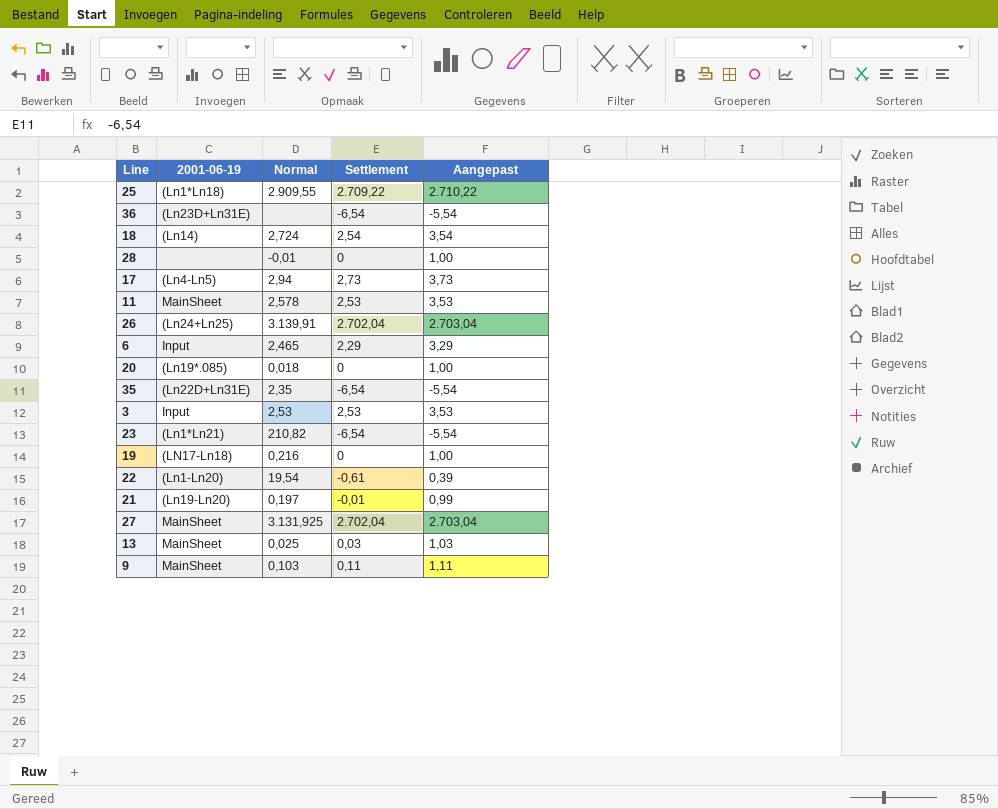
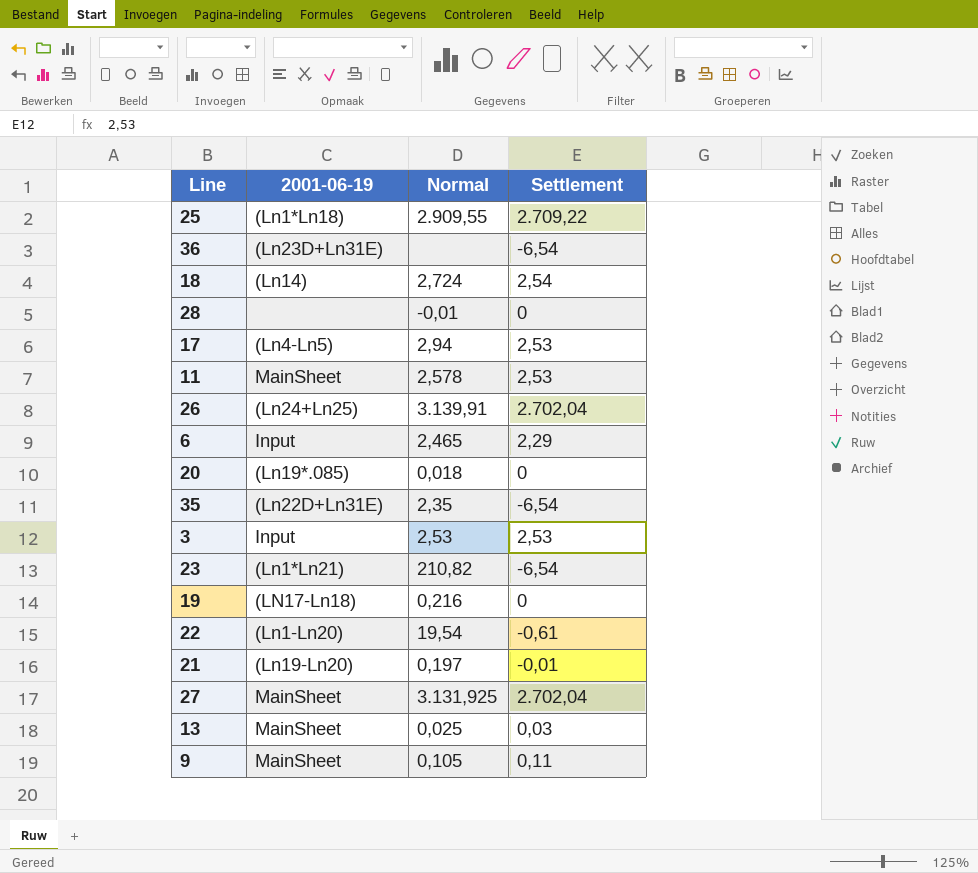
column Aangepast | formula: [Settlement] + 1 -> none
17 | Settlement: 2,73 -> 2,53
9 | Normal: 0,103 -> 0,105

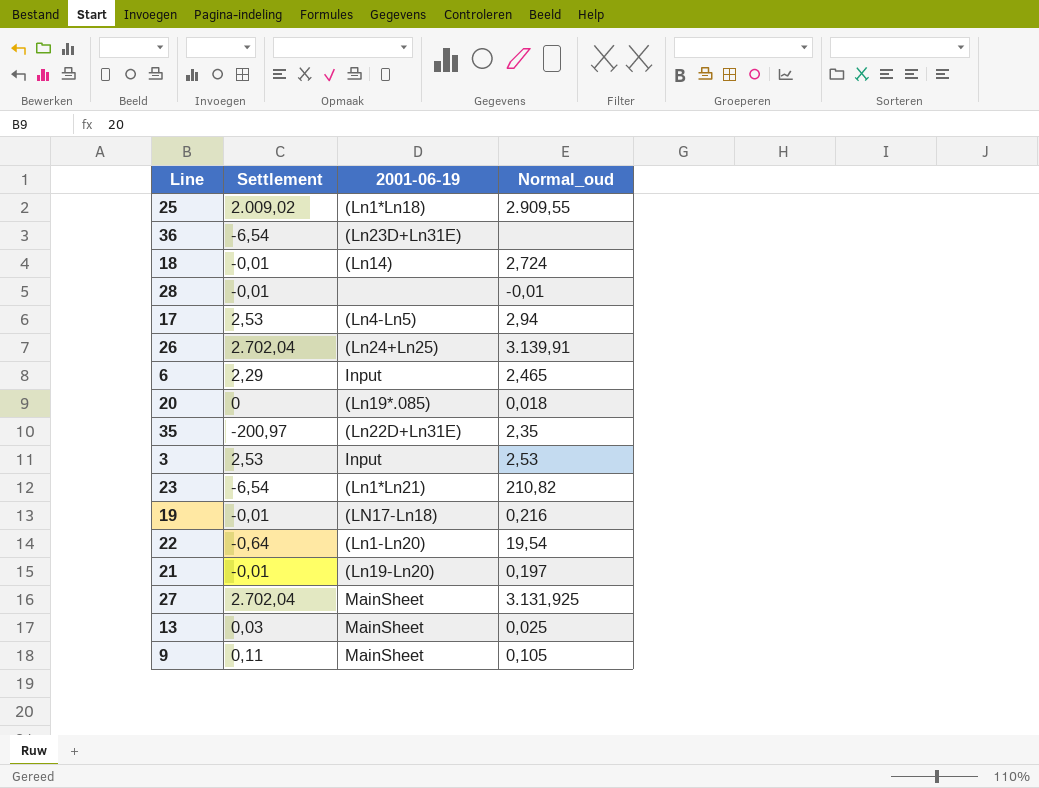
column Settlement | position: 4 -> 2
column name: Normal -> Normal_oud
row 11: MainSheet | 2,578 | 2,53 -> none
25 | Settlement: 2.709,22 -> 2.009,02
18 | Settlement: 2,54 -> -0,01
28 | Settlement: 0 -> -0,01
35 | Settlement: -6,54 -> -200,97
19 | Settlement: 0 -> -0,01
22 | Settlement: -0,61 -> -0,64

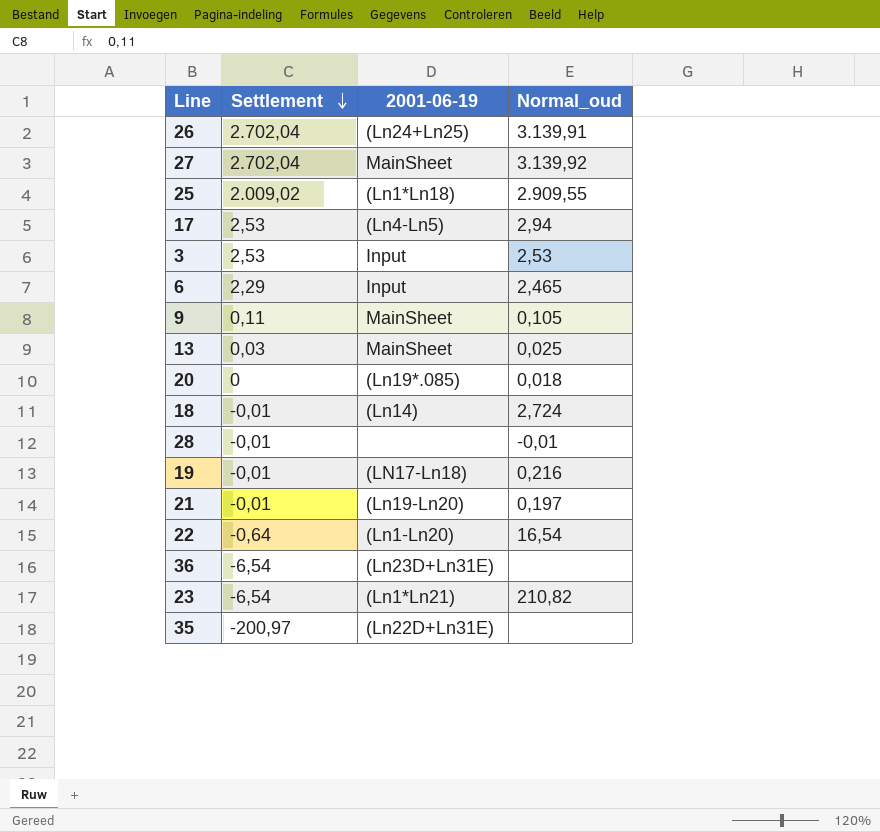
row order: none -> Settlement descending
27 | Normal_oud: 3.131,925 -> 3.139,92
22 | Normal_oud: 19,54 -> 16,54
35 | Normal_oud: 2,35 -> none

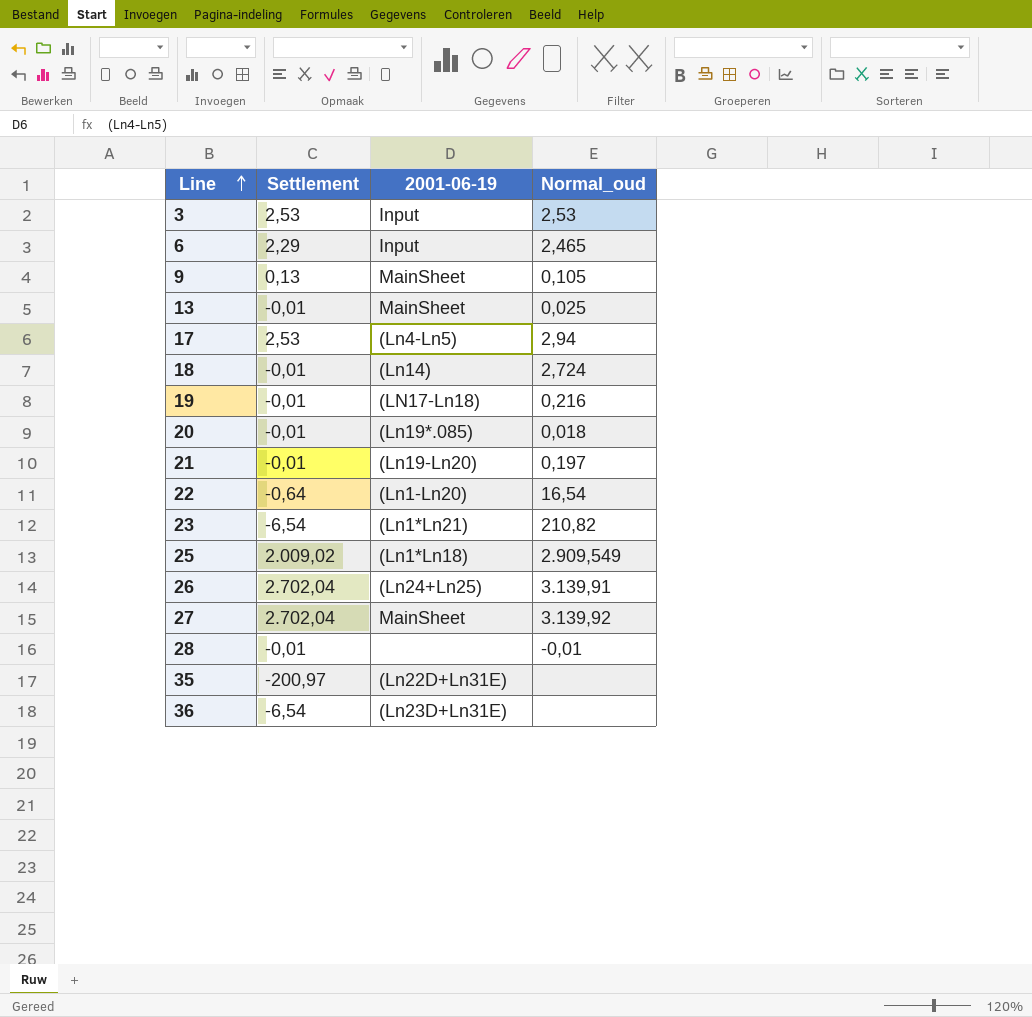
row order: Settlement descending -> Line ascending
9 | Settlement: 0,11 -> 0,13
13 | Settlement: 0,03 -> -0,01
20 | Settlement: 0 -> -0,01
25 | Normal_oud: 2.909,55 -> 2.909,549

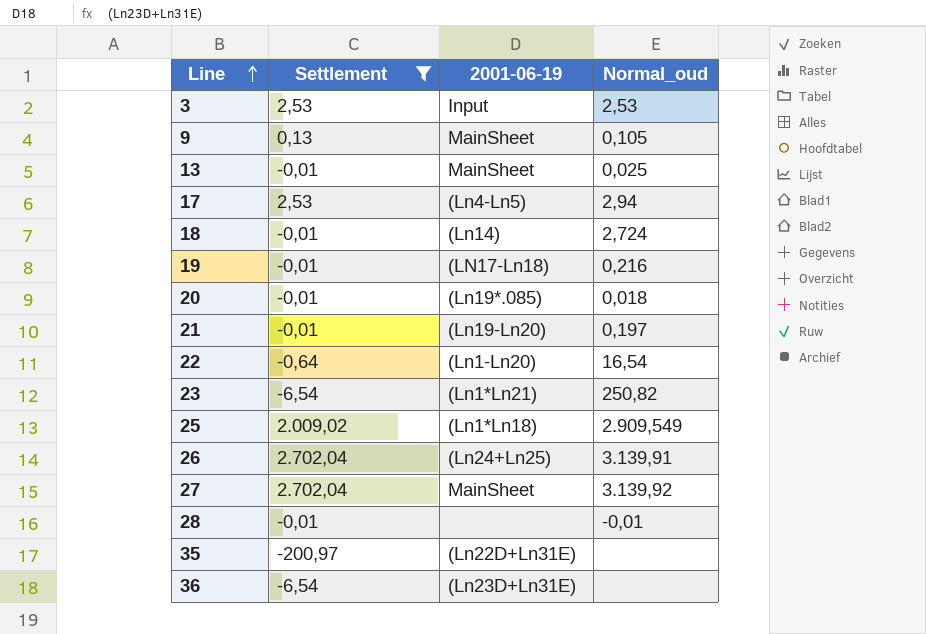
filter: none -> Settlement != 2,29
23 | Normal_oud: 210,82 -> 250,82

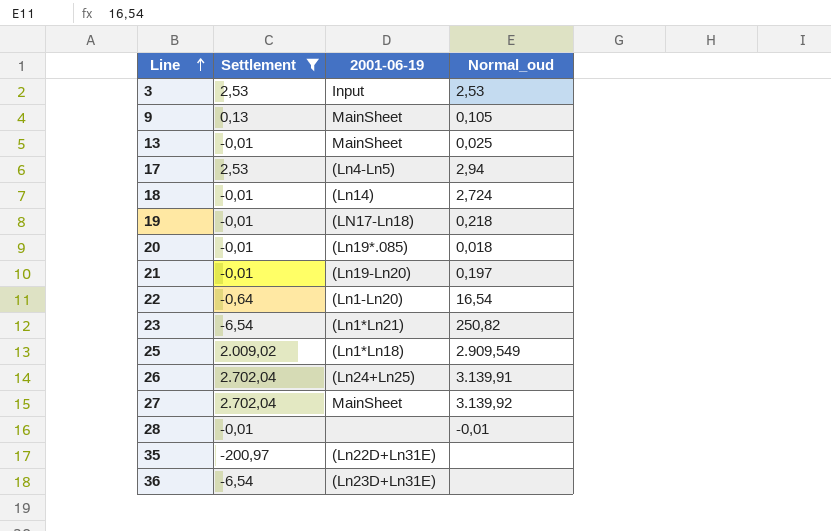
19 | Normal_oud: 0,216 -> 0,218

